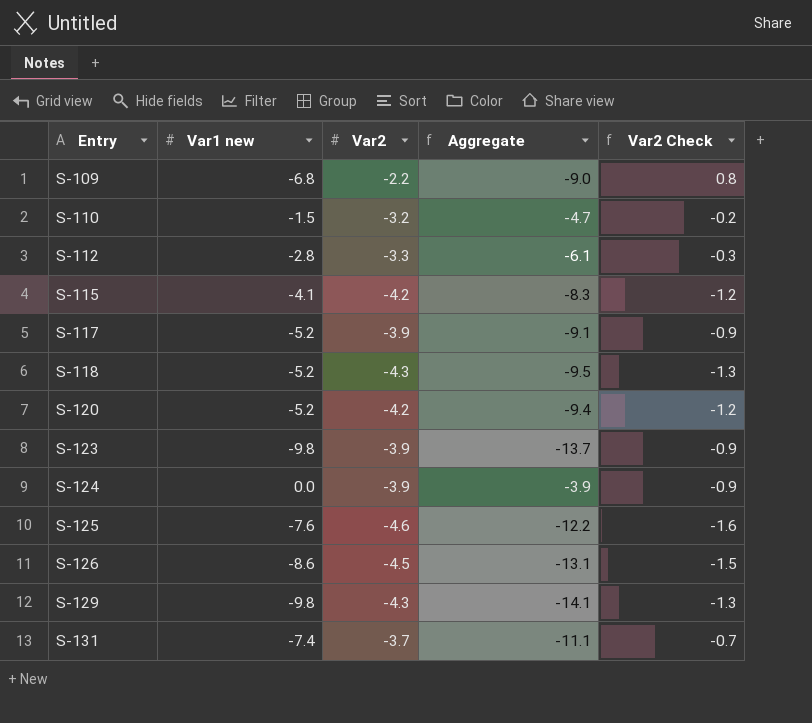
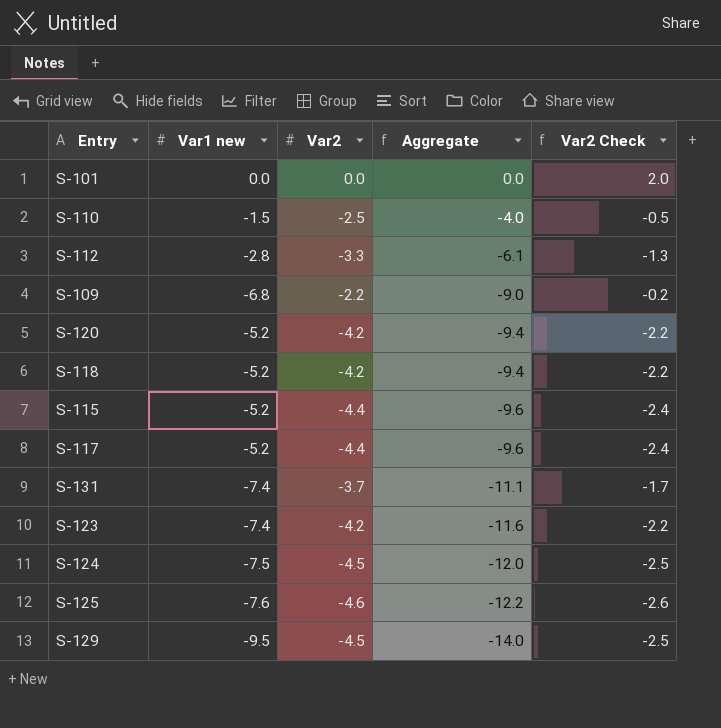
row order: Entry ascending -> Aggregate descending
column Var2 Check | formula: [Var2] + 3 -> [Var2] + 2
row S-126: -8.6 | -4.5 | -13.1 | -1.5 -> none
row S-101: none -> 0.0 | 0.0 | 0.0 | 2.0
S-110 | Var2: -3.2 -> -2.5
S-110 | Aggregate: -4.7 -> -4.0
S-118 | Var2: -4.3 -> -4.2
S-118 | Aggregate: -9.5 -> -9.4
S-115 | Var1 new: -4.1 -> -5.2
S-115 | Var2: -4.2 -> -4.4
S-115 | Aggregate: -8.3 -> -9.6
S-117 | Var2: -3.9 -> -4.4
S-117 | Aggregate: -9.1 -> -9.6
S-123 | Var1 new: -9.8 -> -7.4
S-123 | Var2: -3.9 -> -4.2
S-123 | Aggregate: -13.7 -> -11.6
S-124 | Var1 new: 0.0 -> -7.5
S-124 | Var2: -3.9 -> -4.5
S-124 | Aggregate: -3.9 -> -12.0
S-129 | Var1 new: -9.8 -> -9.5
S-129 | Var2: -4.3 -> -4.5
S-129 | Aggregate: -14.1 -> -14.0

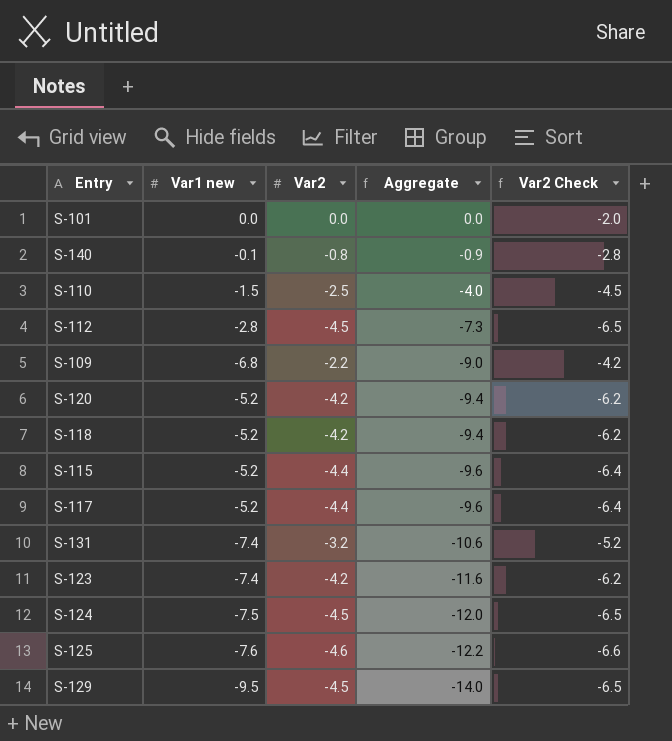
column Var2 Check | formula: [Var2] + 2 -> [Var2] - 2
row S-140: none -> -0.1 | -0.8 | -0.9 | -2.8
S-112 | Var2: -3.3 -> -4.5
S-112 | Aggregate: -6.1 -> -7.3
S-131 | Var2: -3.7 -> -3.2
S-131 | Aggregate: -11.1 -> -10.6

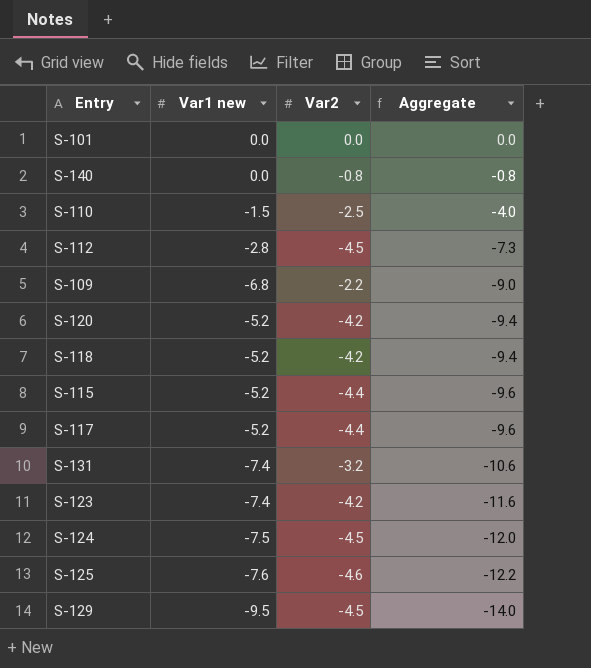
column Var2 Check | formula: [Var2] - 2 -> none
S-140 | Var1 new: -0.1 -> 0.0
S-140 | Aggregate: -0.9 -> -0.8

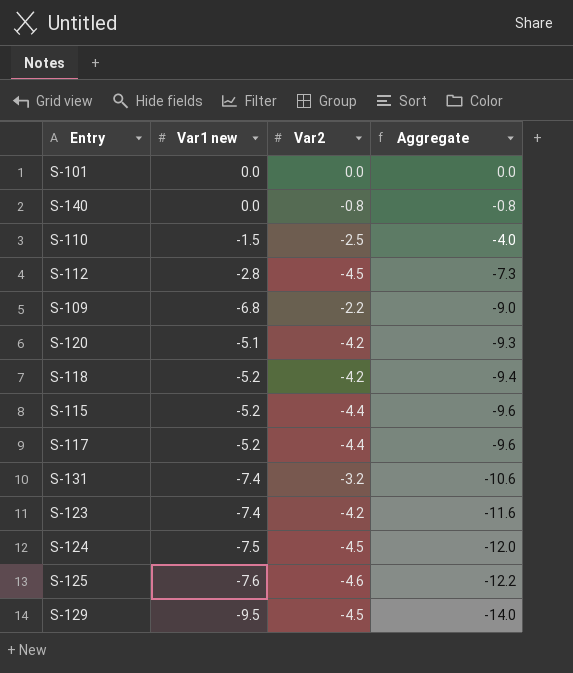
S-120 | Var1 new: -5.2 -> -5.1
S-120 | Aggregate: -9.4 -> -9.3

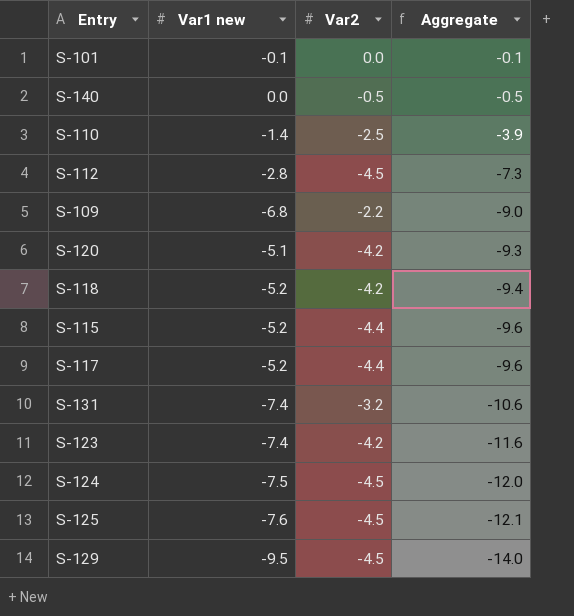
S-101 | Var1 new: 0.0 -> -0.1
S-101 | Aggregate: 0.0 -> -0.1
S-140 | Var2: -0.8 -> -0.5
S-140 | Aggregate: -0.8 -> -0.5
S-110 | Var1 new: -1.5 -> -1.4
S-110 | Aggregate: -4.0 -> -3.9
S-125 | Var2: -4.6 -> -4.5
S-125 | Aggregate: -12.2 -> -12.1

